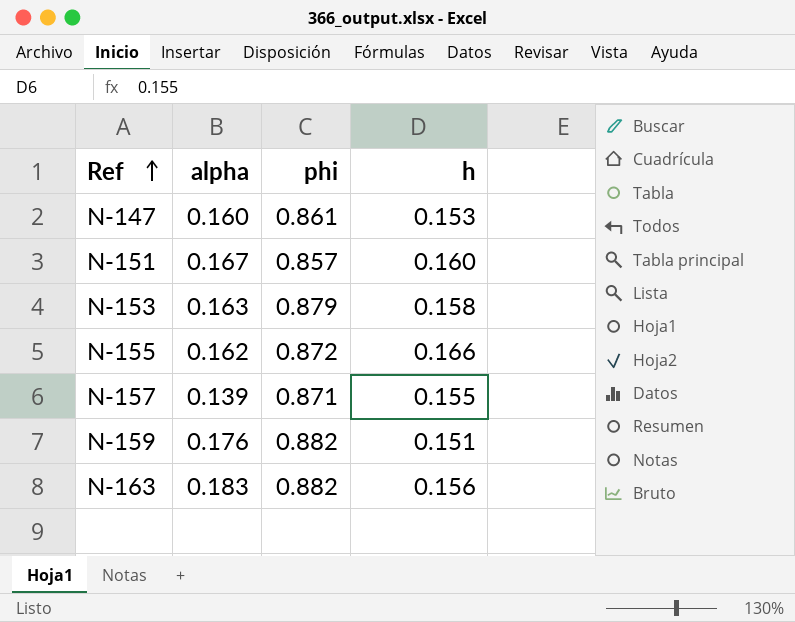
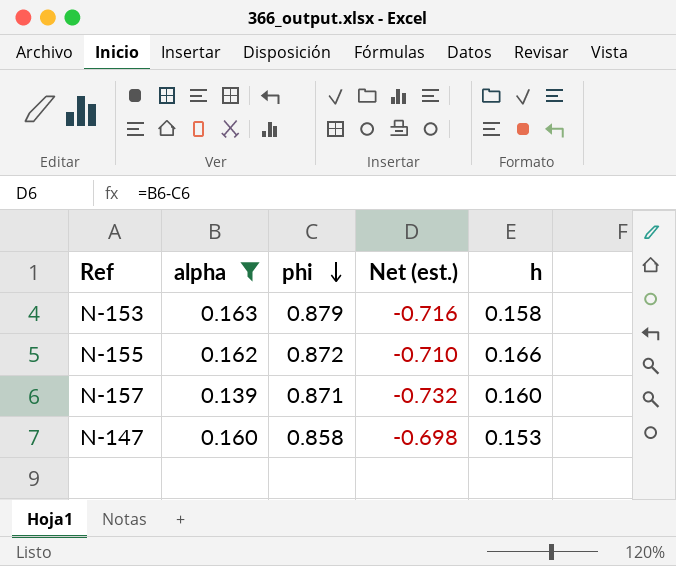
filter: none -> alpha <= 0.163
row order: Ref ascending -> phi descending
column Net (est.) | formula: none -> [alpha] - [phi]
N-157 | h: 0.155 -> 0.160
N-147 | phi: 0.861 -> 0.858

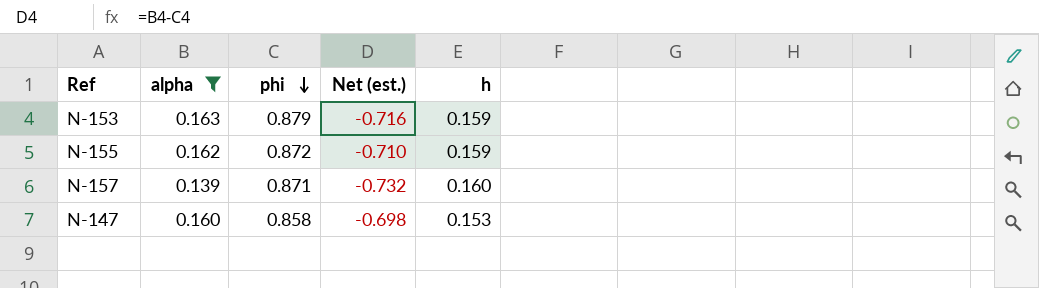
N-153 | h: 0.158 -> 0.159
N-155 | h: 0.166 -> 0.159

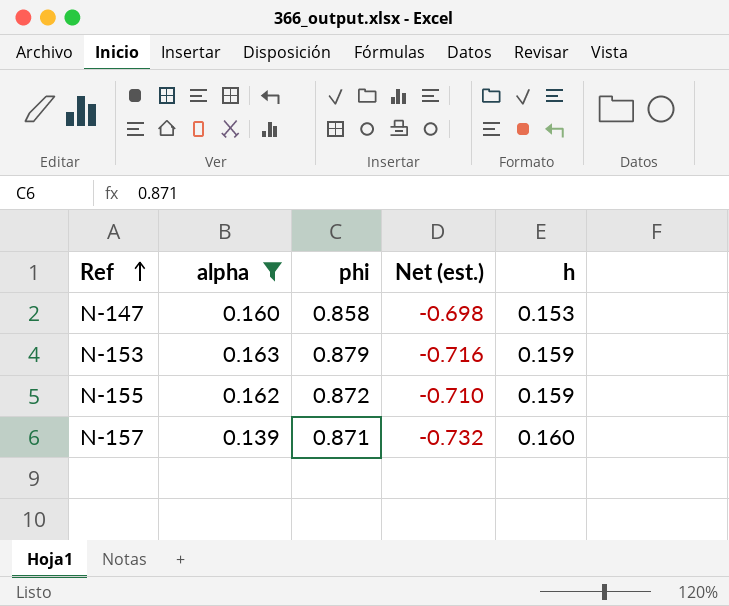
row order: phi descending -> Ref ascending

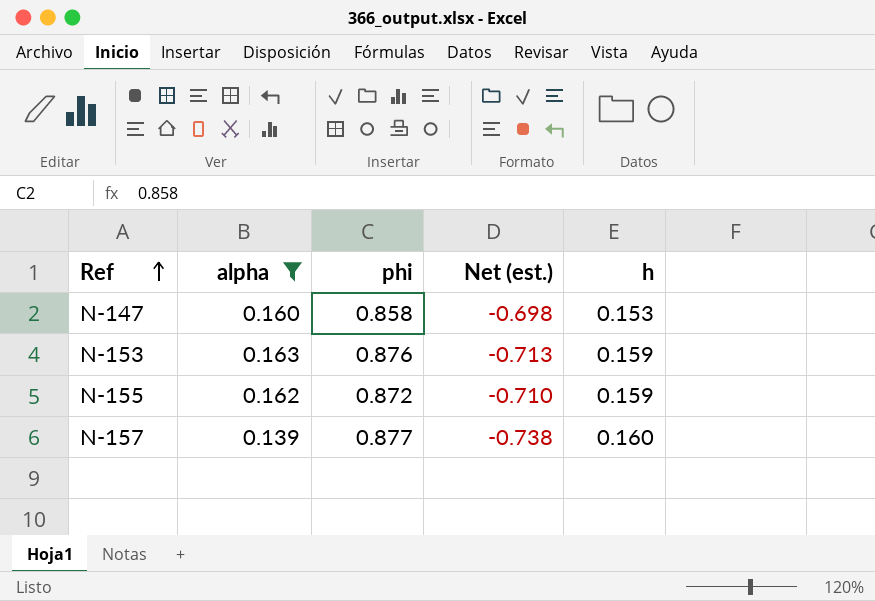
N-153 | phi: 0.879 -> 0.876
N-153 | Net (est.): -0.716 -> -0.713
N-157 | phi: 0.871 -> 0.877
N-157 | Net (est.): -0.732 -> -0.738

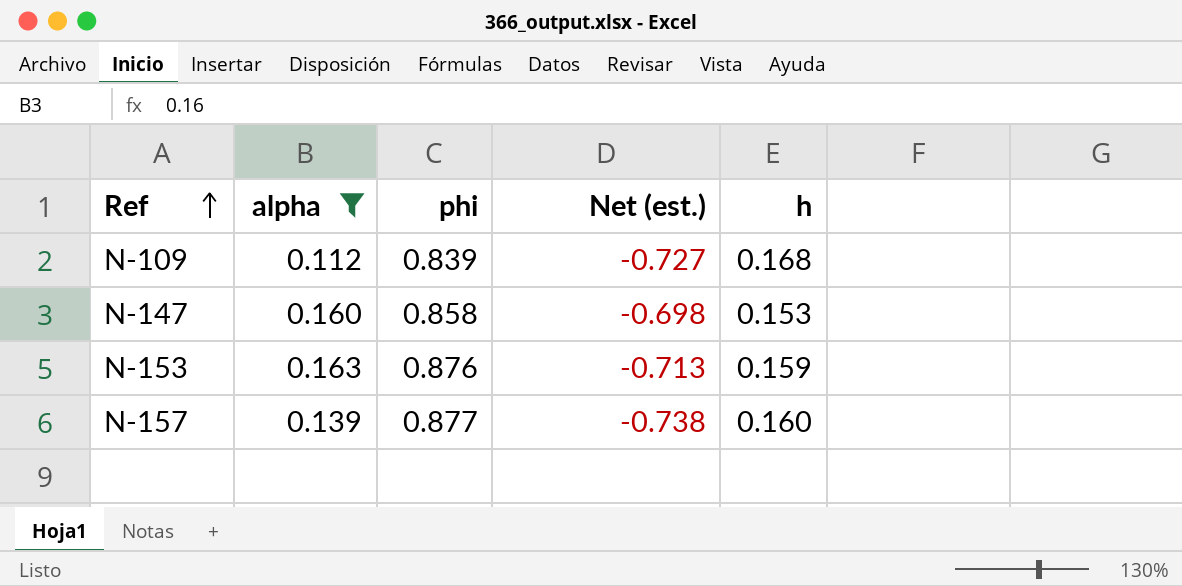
row N-155: 0.162 | 0.872 | -0.710 | 0.159 -> none
row N-109: none -> 0.112 | 0.839 | -0.727 | 0.168

